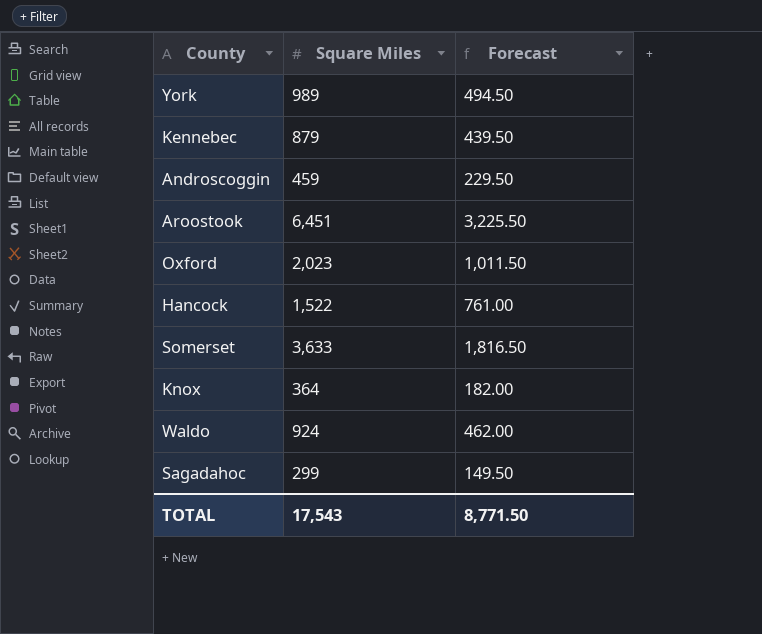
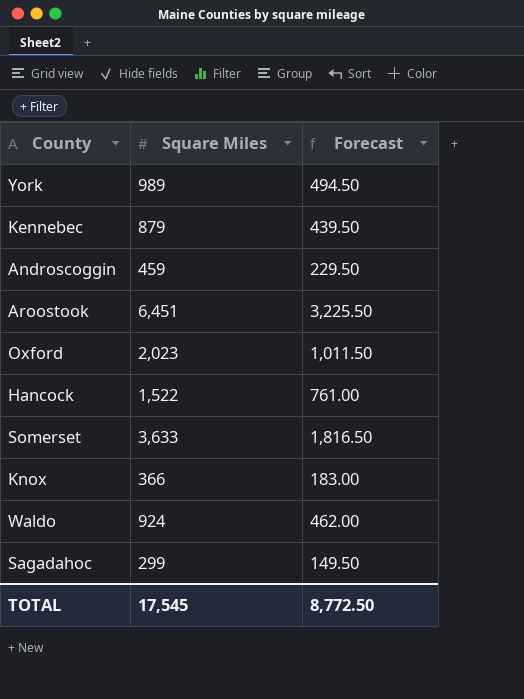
Knox | Square Miles: 364 -> 366
Knox | Forecast: 182.00 -> 183.00
TOTAL | Square Miles: 17,543 -> 17,545
TOTAL | Forecast: 8,771.50 -> 8,772.50

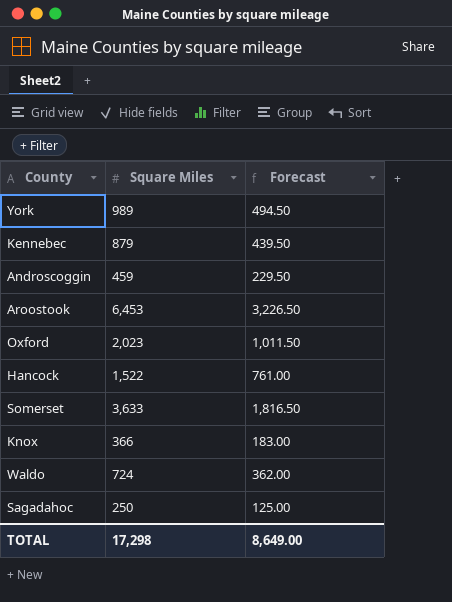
Aroostook | Square Miles: 6,451 -> 6,453
Aroostook | Forecast: 3,225.50 -> 3,226.50
Waldo | Square Miles: 924 -> 724
Waldo | Forecast: 462.00 -> 362.00
Sagadahoc | Square Miles: 299 -> 250
Sagadahoc | Forecast: 149.50 -> 125.00
TOTAL | Square Miles: 17,545 -> 17,298
TOTAL | Forecast: 8,772.50 -> 8,649.00

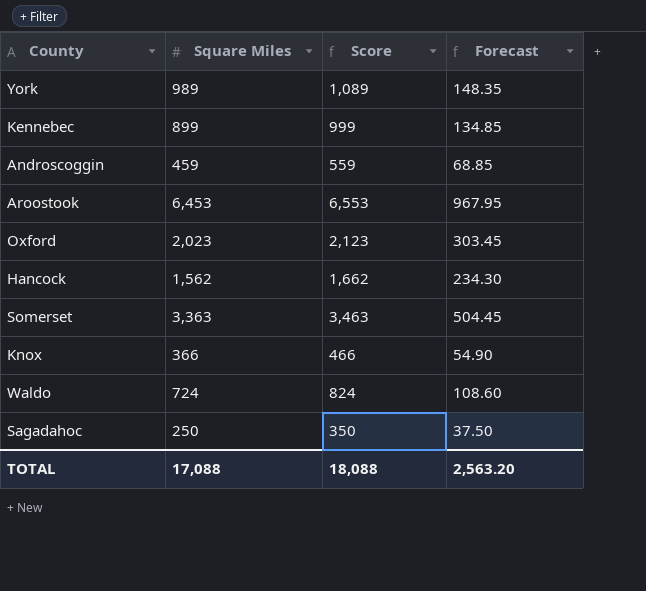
column Score | formula: none -> [Square Miles] + 100
column Forecast | formula: [Square Miles] * 0.5 -> [Square Miles] * 0.15
Kennebec | Square Miles: 879 -> 899
Hancock | Square Miles: 1,522 -> 1,562
Somerset | Square Miles: 3,633 -> 3,363
TOTAL | Square Miles: 17,298 -> 17,088
TOTAL | Forecast: 8,649.00 -> 2,563.20

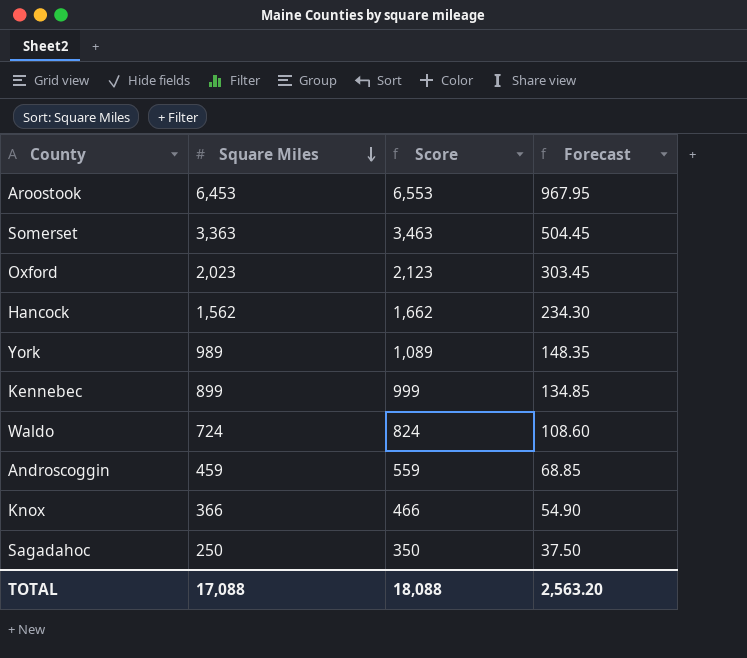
row order: none -> Square Miles descending

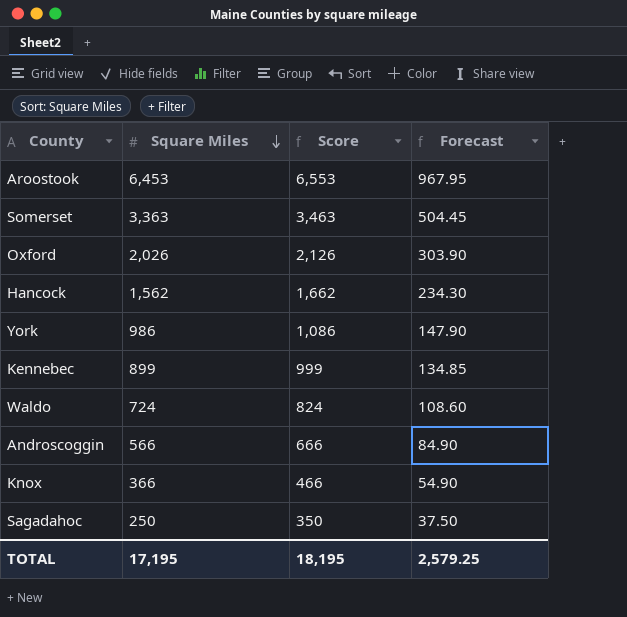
Oxford | Square Miles: 2,023 -> 2,026
Oxford | Score: 2,123 -> 2,126
Oxford | Forecast: 303.45 -> 303.90
York | Square Miles: 989 -> 986
York | Score: 1,089 -> 1,086
York | Forecast: 148.35 -> 147.90
Androscoggin | Square Miles: 459 -> 566
Androscoggin | Score: 559 -> 666
Androscoggin | Forecast: 68.85 -> 84.90
TOTAL | Square Miles: 17,088 -> 17,195
TOTAL | Score: 18,088 -> 18,195
TOTAL | Forecast: 2,563.20 -> 2,579.25

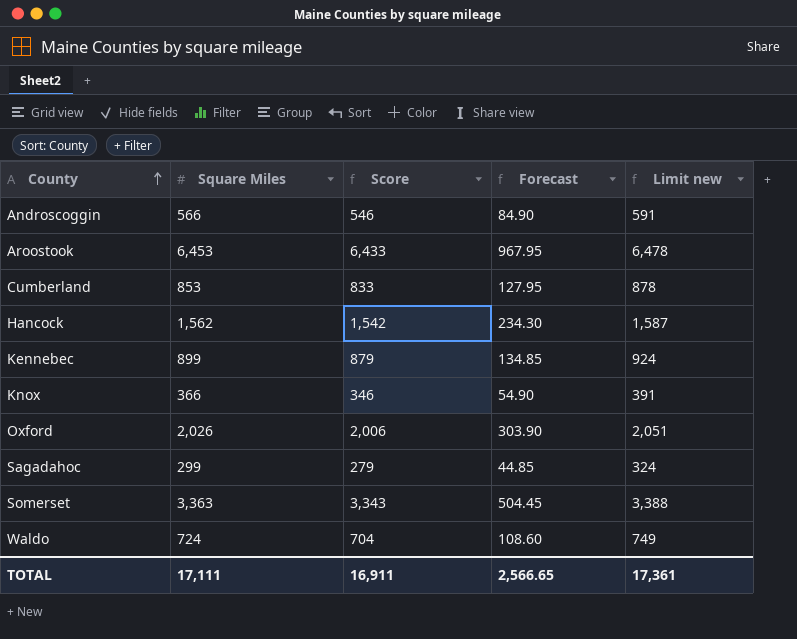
row order: Square Miles descending -> County ascending
column Score | formula: [Square Miles] + 100 -> [Square Miles] - 20
column Limit new | formula: none -> [Square Miles] + 25
row York: 986 | 1,086 | 147.90 -> none
row Cumberland: none -> 853 | 833 | 127.95 | 878
Sagadahoc | Square Miles: 250 -> 299
Sagadahoc | Forecast: 37.50 -> 44.85
TOTAL | Square Miles: 17,195 -> 17,111
TOTAL | Score: 18,195 -> 16,911
TOTAL | Forecast: 2,579.25 -> 2,566.65

